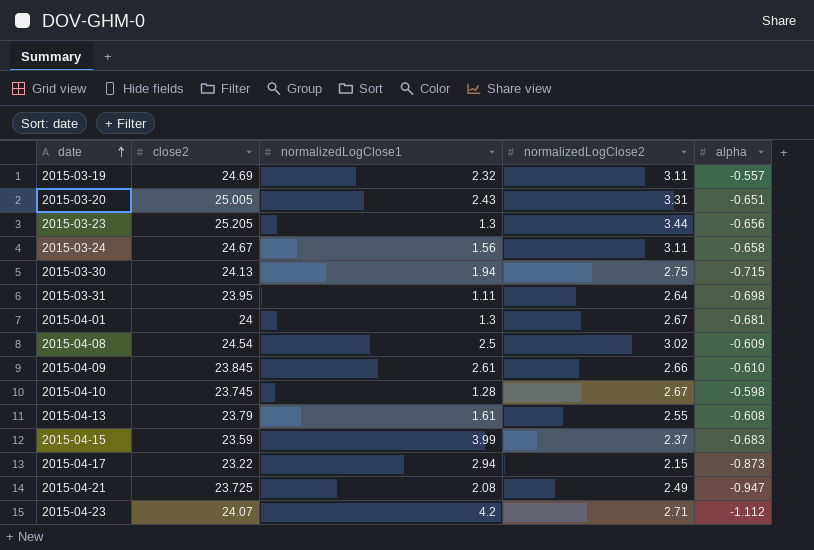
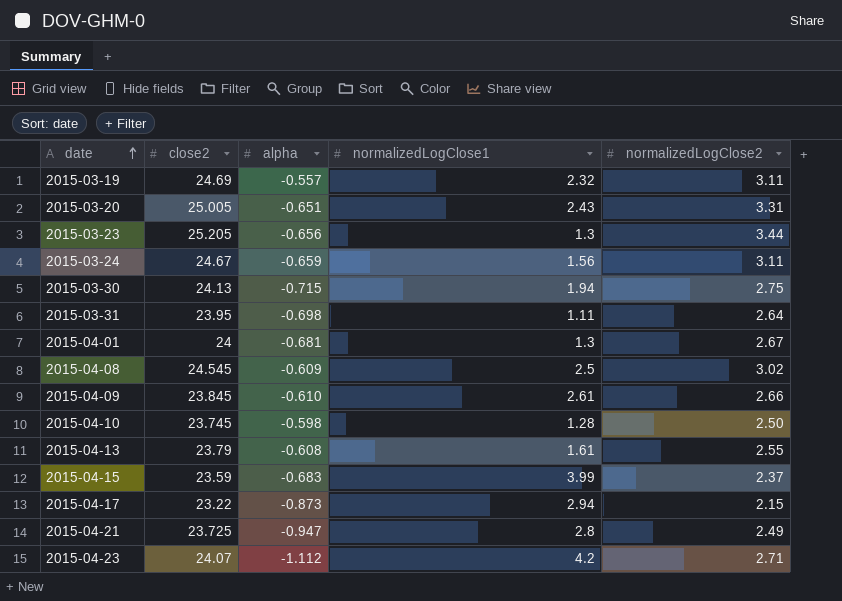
column alpha | position: 5 -> 3
2015-03-24 | alpha: -0.658 -> -0.659
2015-04-08 | close2: 24.54 -> 24.545
2015-04-10 | normalizedLogClose2: 2.67 -> 2.50
2015-04-21 | normalizedLogClose1: 2.08 -> 2.8

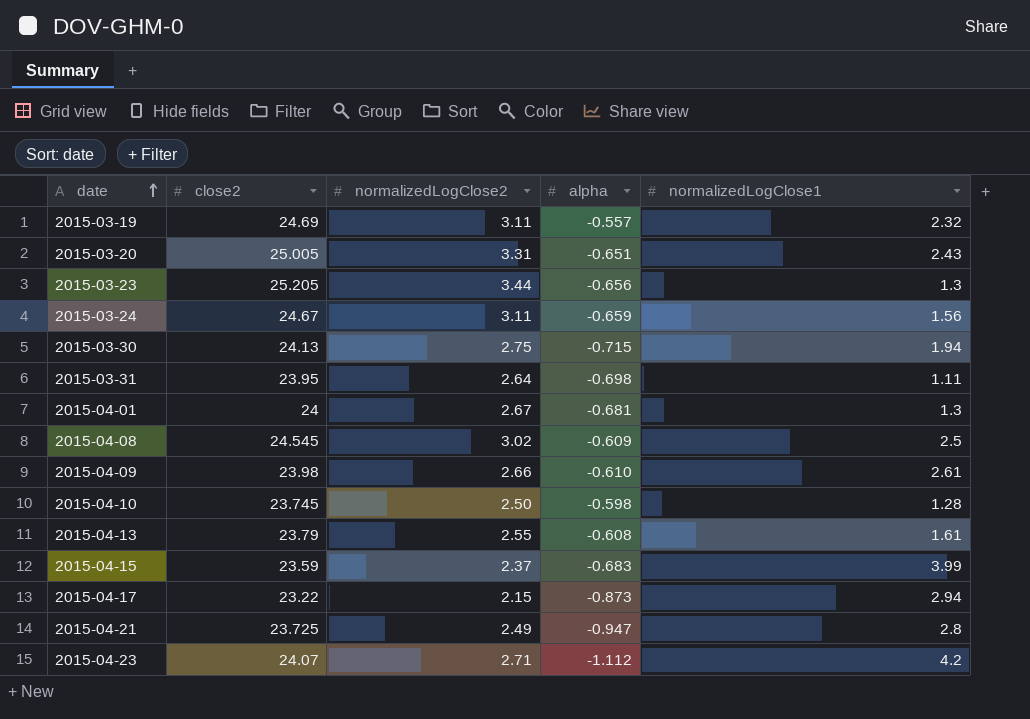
column normalizedLogClose2 | position: 5 -> 3
2015-04-09 | close2: 23.845 -> 23.98

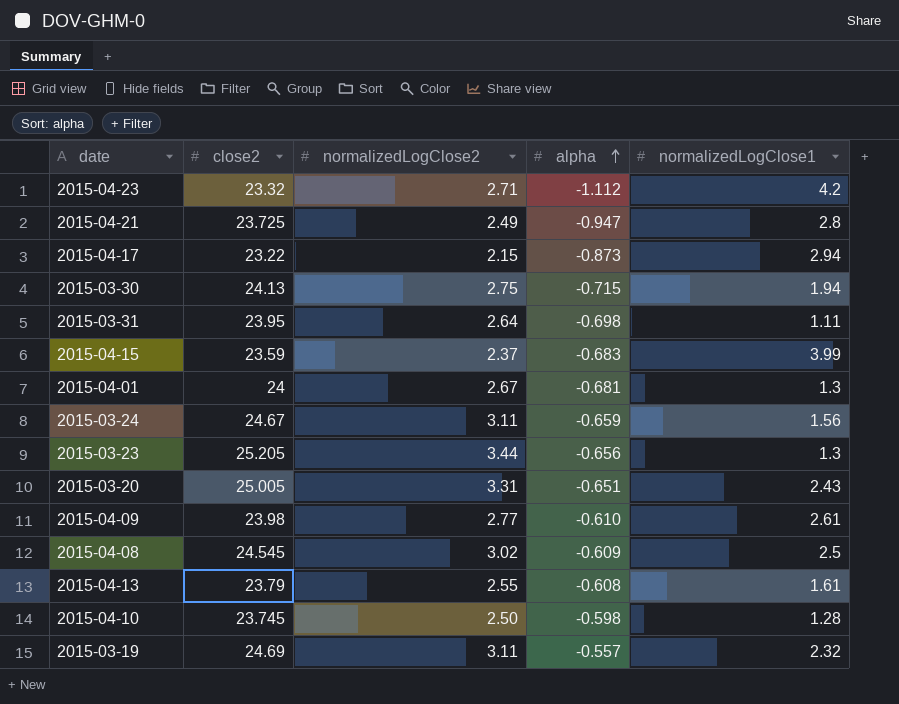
row order: date ascending -> alpha ascending
2015-04-23 | close2: 24.07 -> 23.32
2015-04-09 | normalizedLogClose2: 2.66 -> 2.77

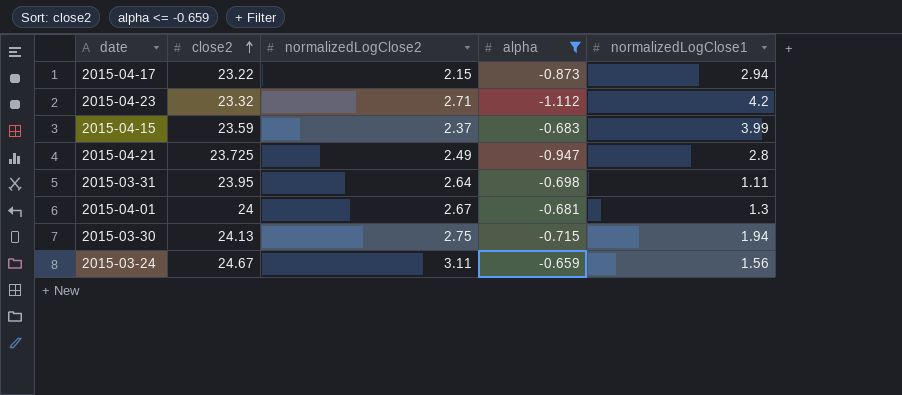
filter: none -> alpha <= -0.659
row order: alpha ascending -> close2 ascending

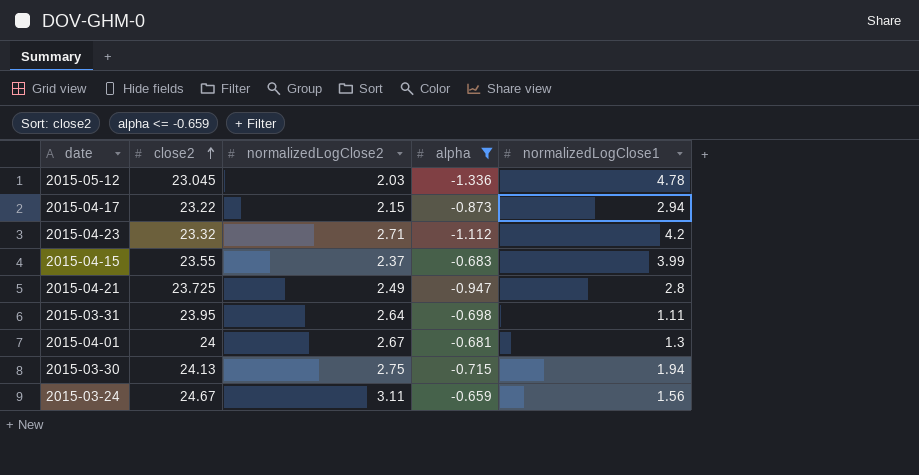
row 2015-05-12: none -> 23.045 | 2.03 | -1.336 | 4.78
2015-04-15 | close2: 23.59 -> 23.55

